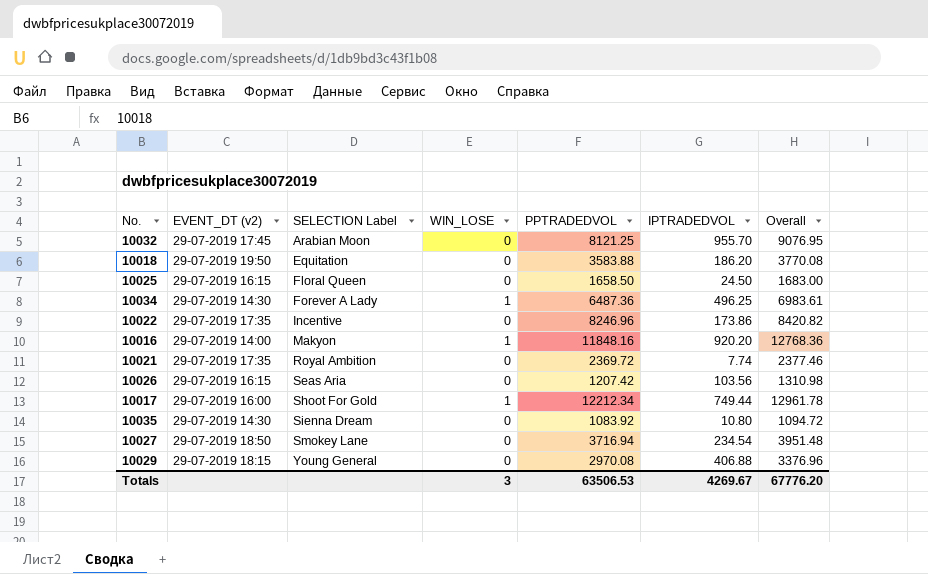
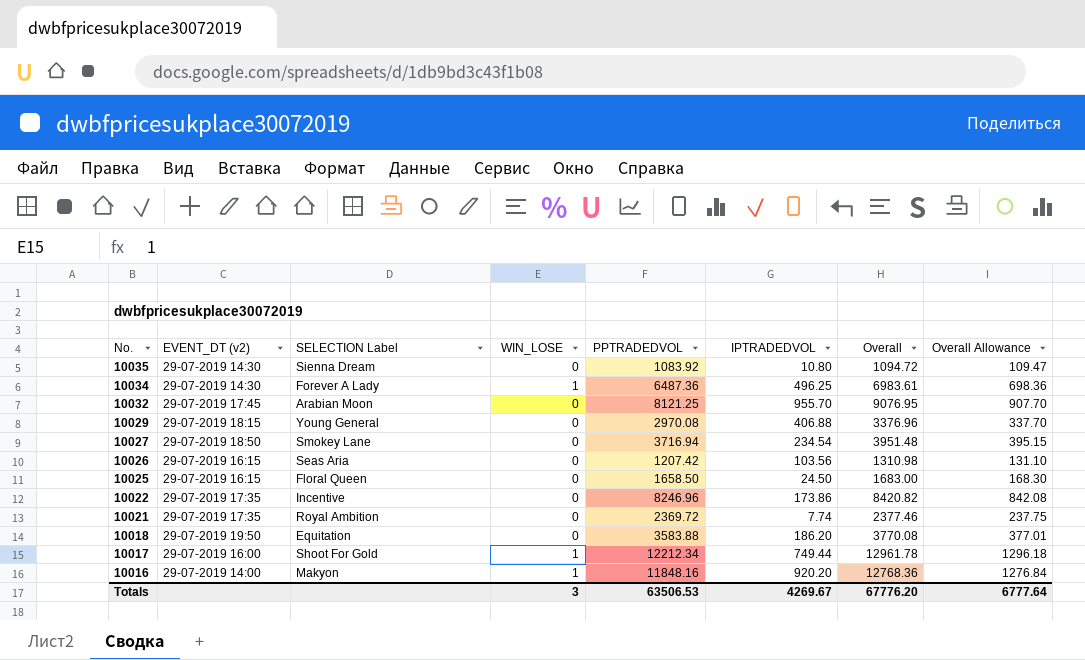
row order: SELECTION Label ascending -> No. descending
column Overall Allowance | formula: none -> [Overall] * 0.1

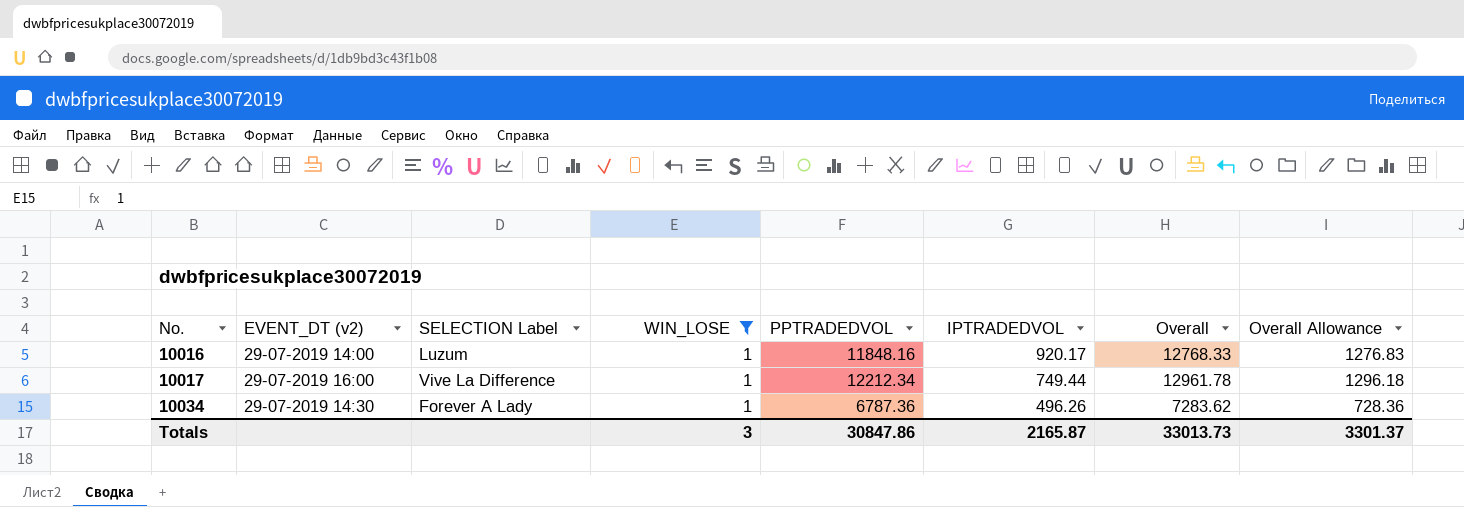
filter: none -> WIN_LOSE = 1
row order: No. descending -> No. ascending
10016 | SELECTION Label: Makyon -> Luzum
10016 | IPTRADEDVOL: 920.20 -> 920.17
10016 | Overall: 12768.36 -> 12768.33
10016 | Overall Allowance: 1276.84 -> 1276.83
10017 | SELECTION Label: Shoot For Gold -> Vive La Difference
10034 | PPTRADEDVOL: 6487.36 -> 6787.36
10034 | IPTRADEDVOL: 496.25 -> 496.26
10034 | Overall: 6983.61 -> 7283.62
10034 | Overall Allowance: 698.36 -> 728.36
Totals | PPTRADEDVOL: 63506.53 -> 30847.86
Totals | IPTRADEDVOL: 4269.67 -> 2165.87
Totals | Overall: 67776.20 -> 33013.73
Totals | Overall Allowance: 6777.64 -> 3301.37

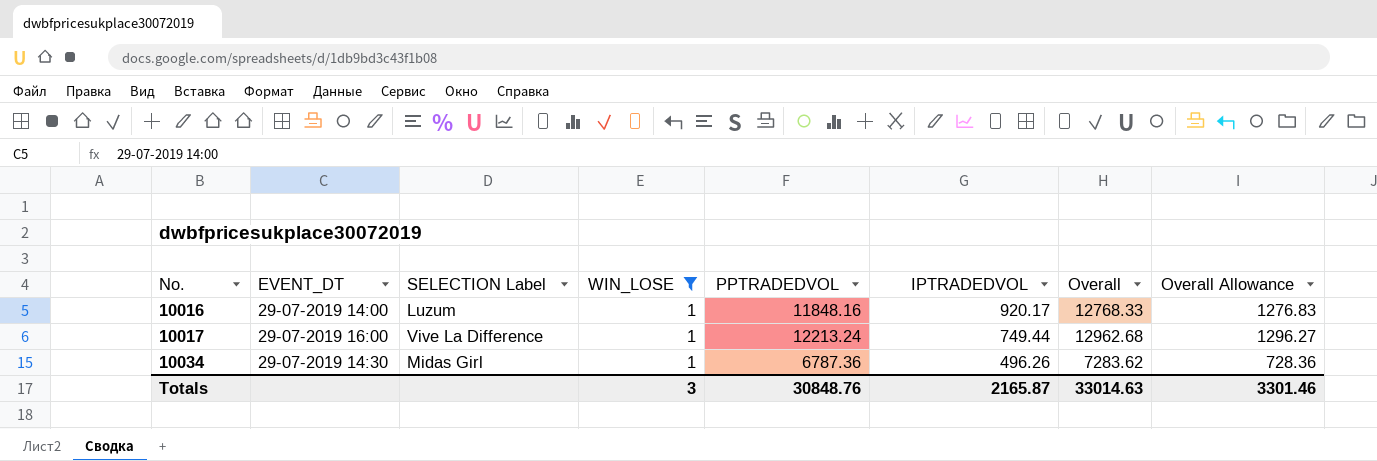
column name: EVENT_DT (v2) -> EVENT_DT
10017 | PPTRADEDVOL: 12212.34 -> 12213.24
10017 | Overall: 12961.78 -> 12962.68
10017 | Overall Allowance: 1296.18 -> 1296.27
10034 | SELECTION Label: Forever A Lady -> Midas Girl
Totals | PPTRADEDVOL: 30847.86 -> 30848.76
Totals | Overall: 33013.73 -> 33014.63
Totals | Overall Allowance: 3301.37 -> 3301.46

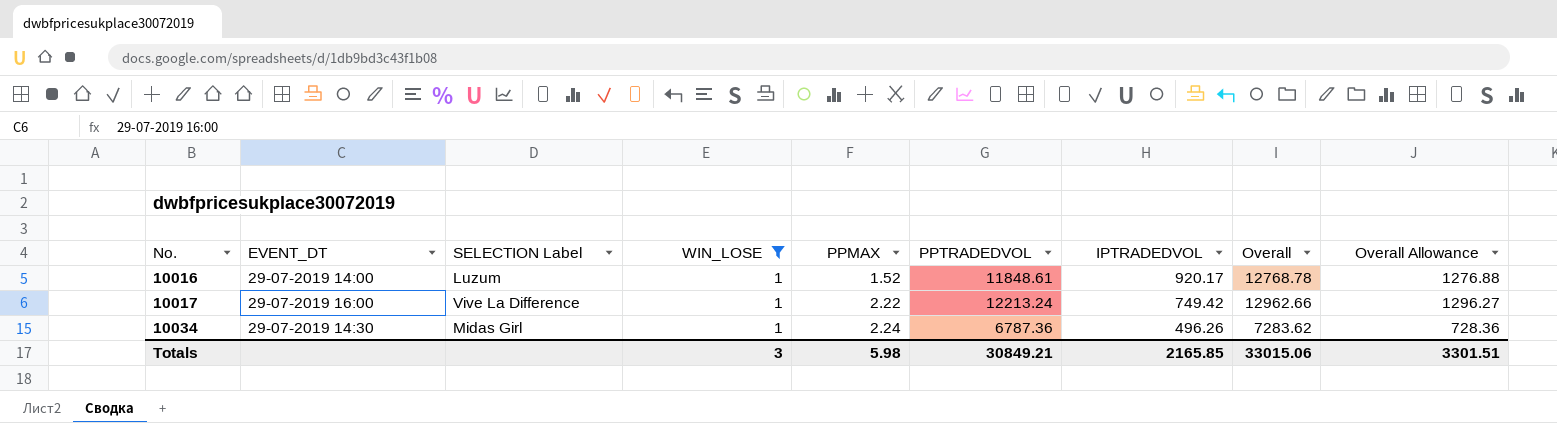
column PPMAX | position: none -> 5
10016 | PPTRADEDVOL: 11848.16 -> 11848.61
10016 | Overall: 12768.33 -> 12768.78
10016 | Overall Allowance: 1276.83 -> 1276.88
10017 | IPTRADEDVOL: 749.44 -> 749.42
10017 | Overall: 12962.68 -> 12962.66
Totals | PPTRADEDVOL: 30848.76 -> 30849.21
Totals | IPTRADEDVOL: 2165.87 -> 2165.85
Totals | Overall: 33014.63 -> 33015.06
Totals | Overall Allowance: 3301.46 -> 3301.51

